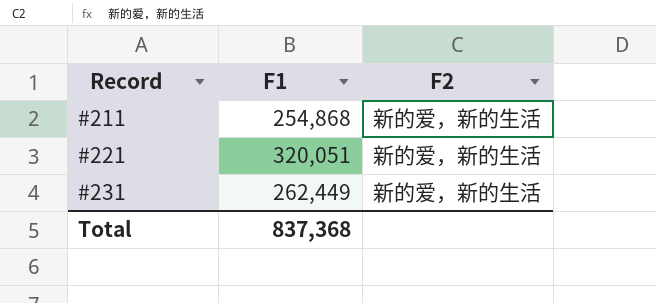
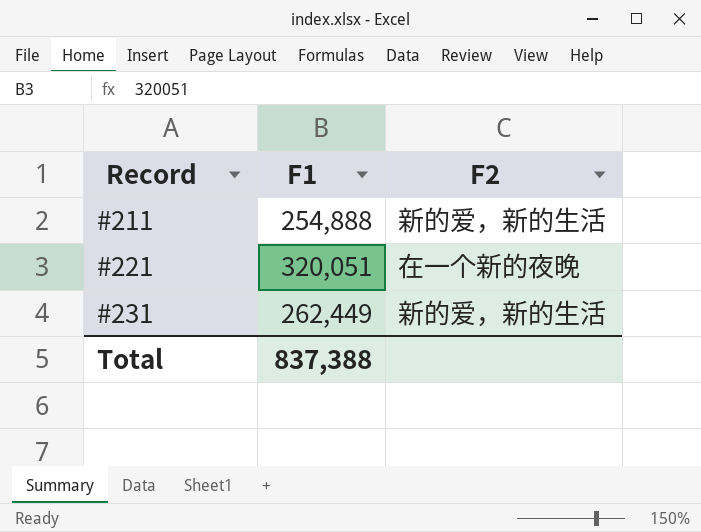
#211 | F1: 254,868 -> 254,888
#221 | F2: 新的爱，新的生活 -> 在一个新的夜晚
Total | F1: 837,368 -> 837,388

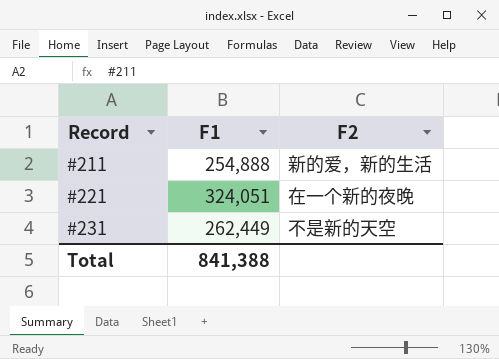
#221 | F1: 320,051 -> 324,051
#231 | F2: 新的爱，新的生活 -> 不是新的天空
Total | F1: 837,388 -> 841,388

